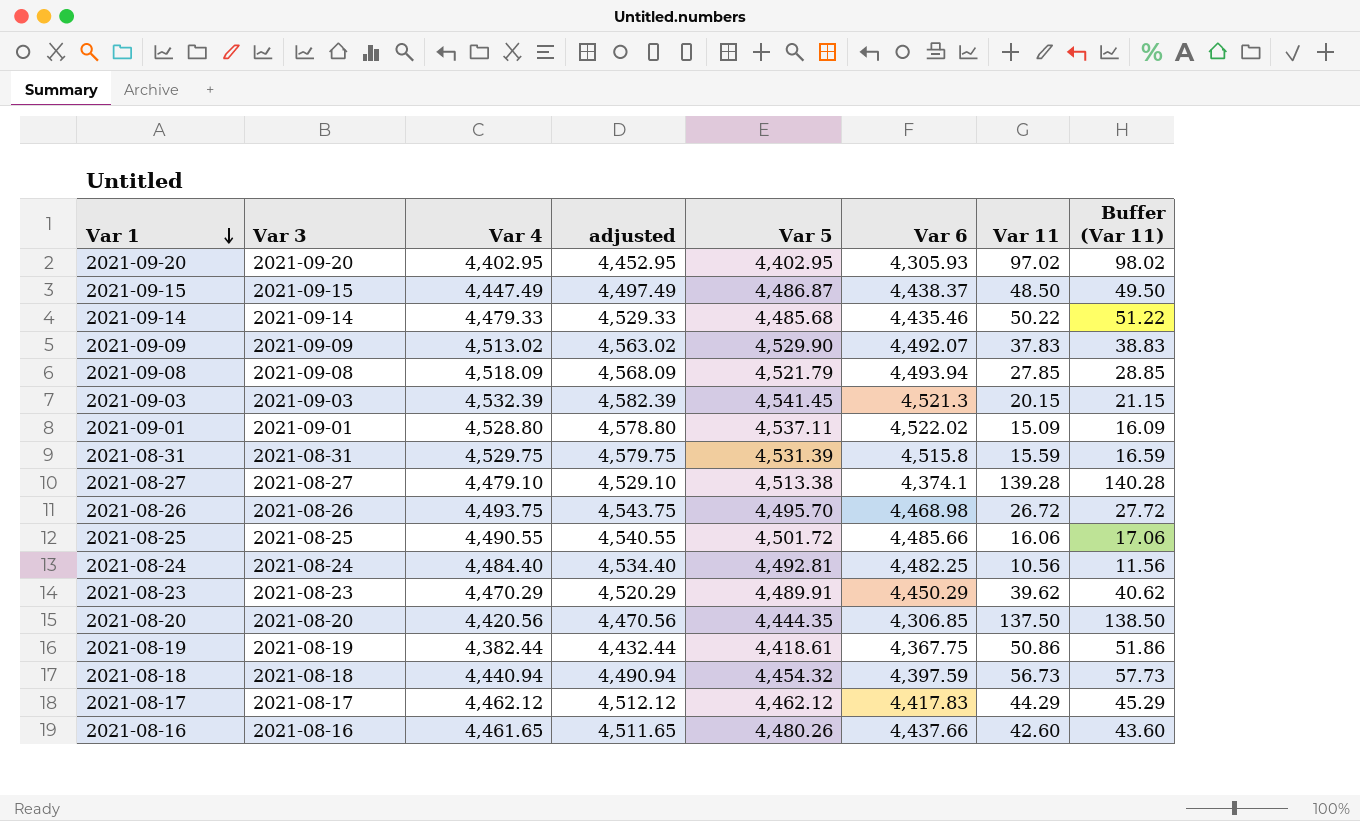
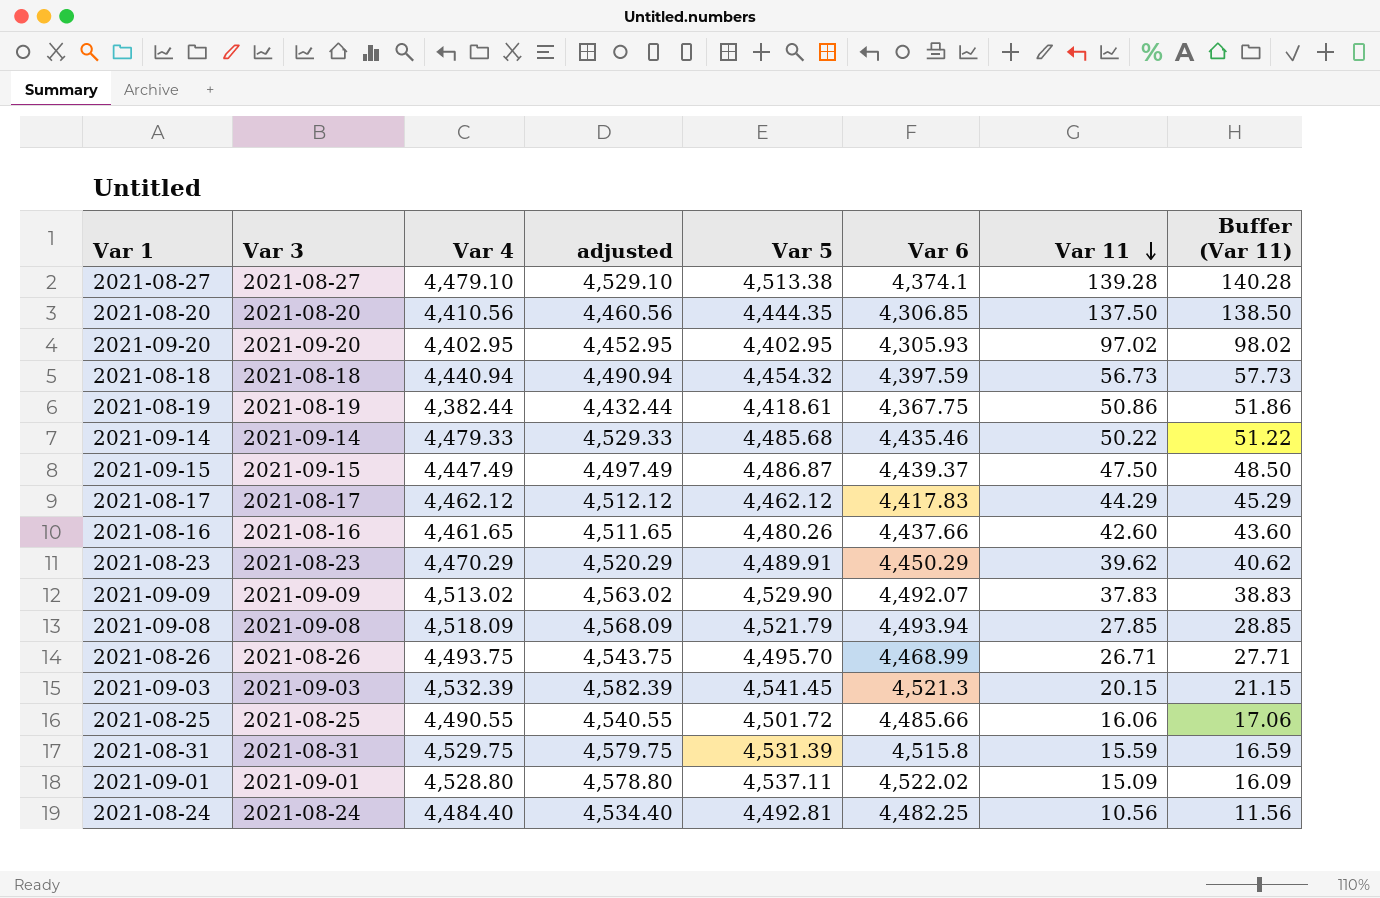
row order: Var 1 descending -> Var 11 descending
2021-08-20 | Var 4: 4,420.56 -> 4,410.56
2021-08-20 | adjusted: 4,470.56 -> 4,460.56
2021-09-15 | Var 6: 4,438.37 -> 4,439.37
2021-09-15 | Var 11: 48.50 -> 47.50
2021-09-15 | Buffer (Var 11): 49.50 -> 48.50
2021-08-26 | Var 6: 4,468.98 -> 4,468.99
2021-08-26 | Var 11: 26.72 -> 26.71
2021-08-26 | Buffer (Var 11): 27.72 -> 27.71

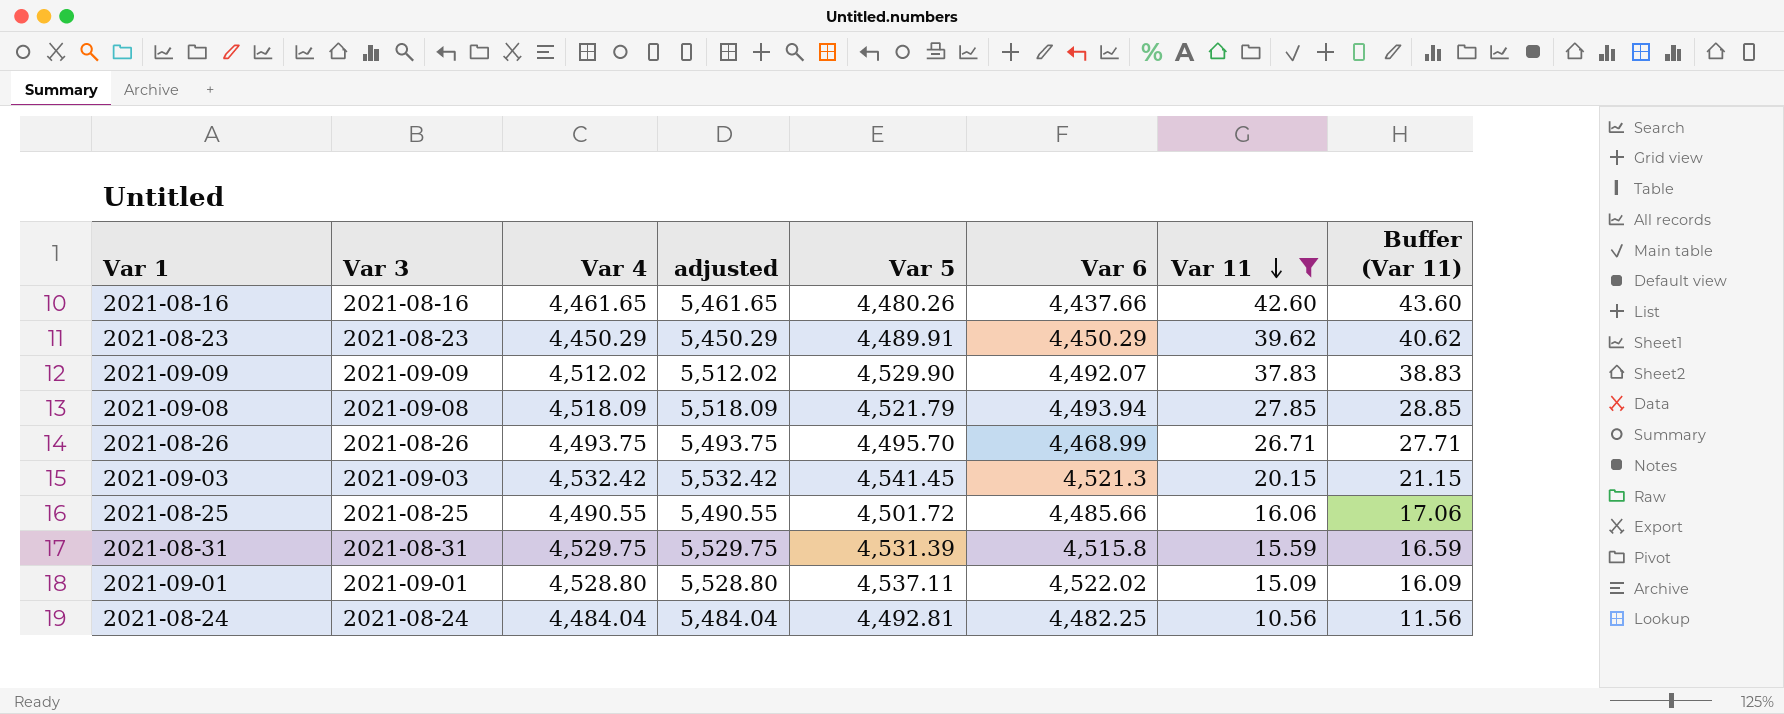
filter: none -> Var 11 <= 42.60
column adjusted | formula: [Var 4] + 50 -> [Var 4] + 1000
2021-08-23 | Var 4: 4,470.29 -> 4,450.29
2021-09-09 | Var 4: 4,513.02 -> 4,512.02
2021-09-03 | Var 4: 4,532.39 -> 4,532.42
2021-08-24 | Var 4: 4,484.40 -> 4,484.04

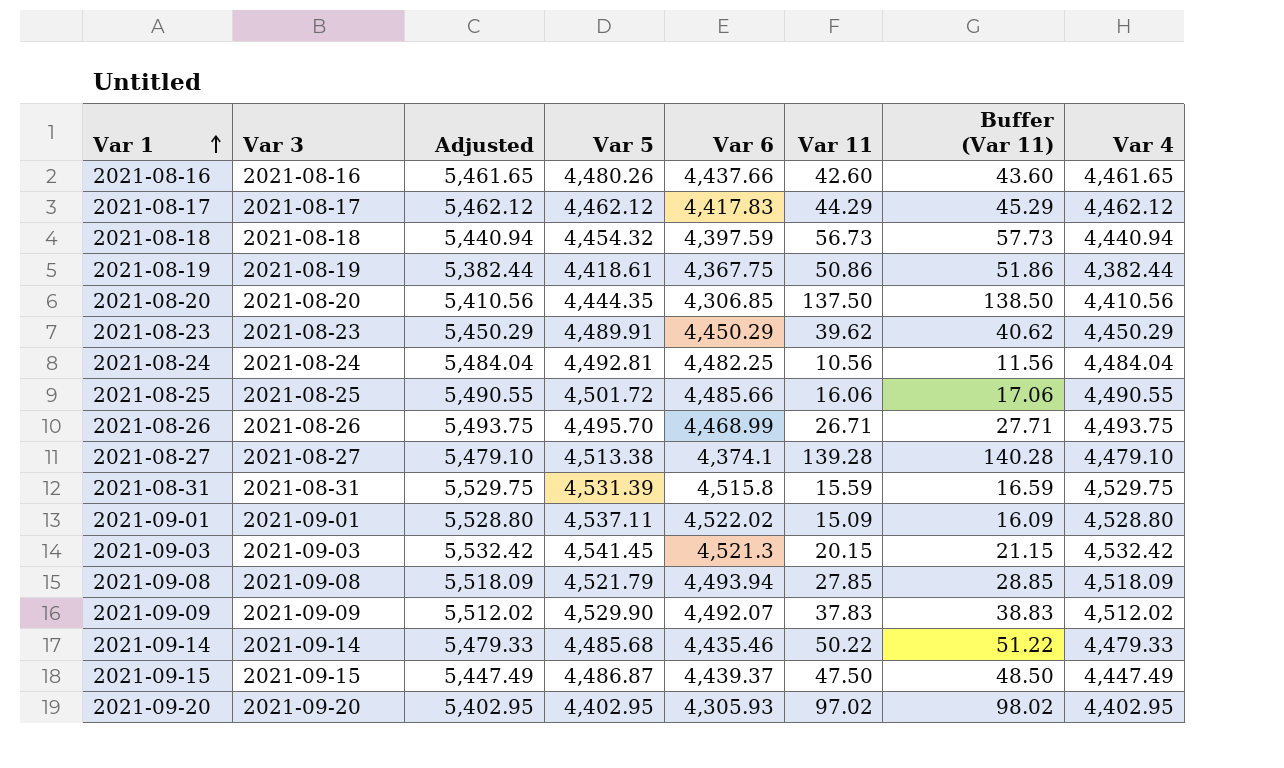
filter: Var 11 <= 42.60 -> none
row order: Var 11 descending -> Var 1 ascending
column name: adjusted -> Adjusted
column Var 4 | position: 3 -> 8

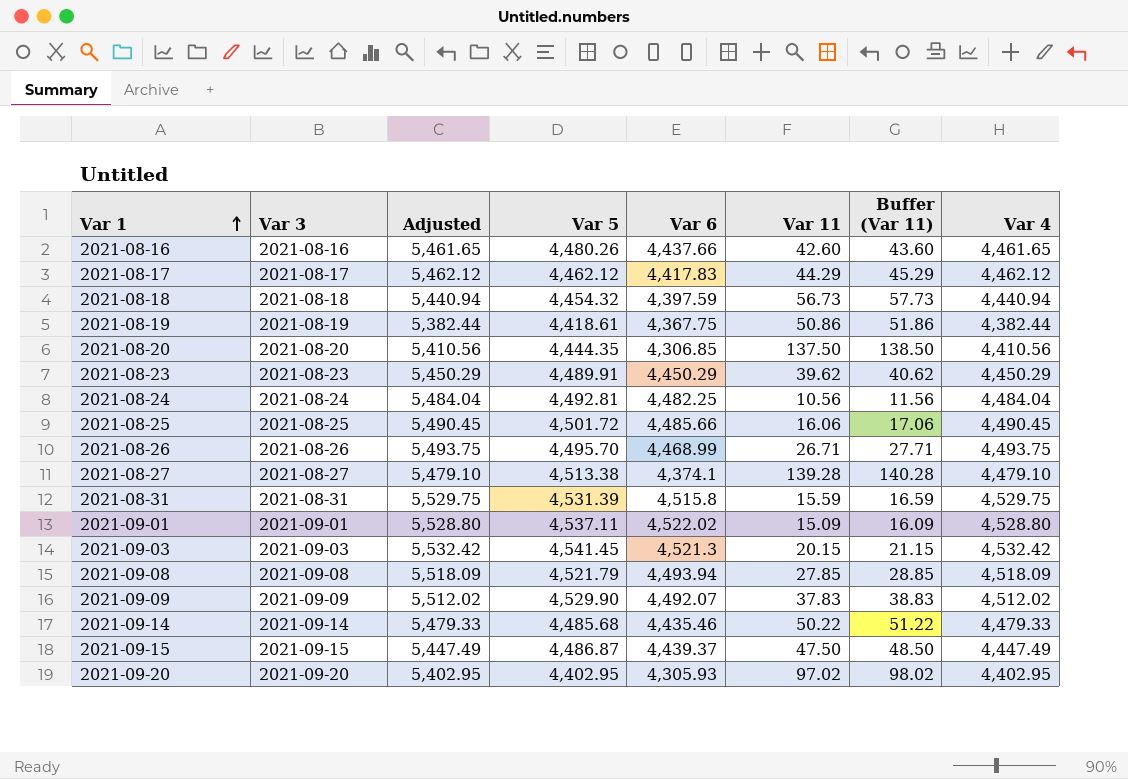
2021-08-25 | Adjusted: 5,490.55 -> 5,490.45
2021-08-25 | Var 4: 4,490.55 -> 4,490.45

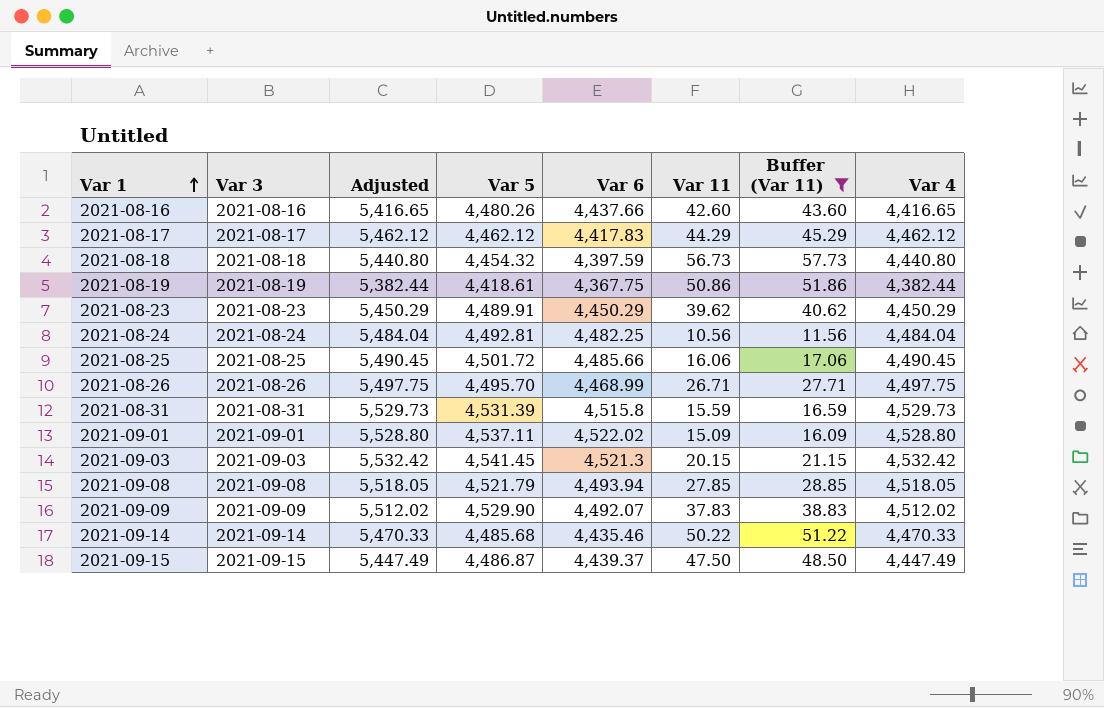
filter: none -> Buffer (Var 11) <= 57.73
2021-08-16 | Adjusted: 5,461.65 -> 5,416.65
2021-08-16 | Var 4: 4,461.65 -> 4,416.65
2021-08-18 | Adjusted: 5,440.94 -> 5,440.80
2021-08-18 | Var 4: 4,440.94 -> 4,440.80
2021-08-26 | Adjusted: 5,493.75 -> 5,497.75
2021-08-26 | Var 4: 4,493.75 -> 4,497.75
2021-08-31 | Adjusted: 5,529.75 -> 5,529.73
2021-08-31 | Var 4: 4,529.75 -> 4,529.73
2021-09-08 | Adjusted: 5,518.09 -> 5,518.05
2021-09-08 | Var 4: 4,518.09 -> 4,518.05
2021-09-14 | Adjusted: 5,479.33 -> 5,470.33
2021-09-14 | Var 4: 4,479.33 -> 4,470.33

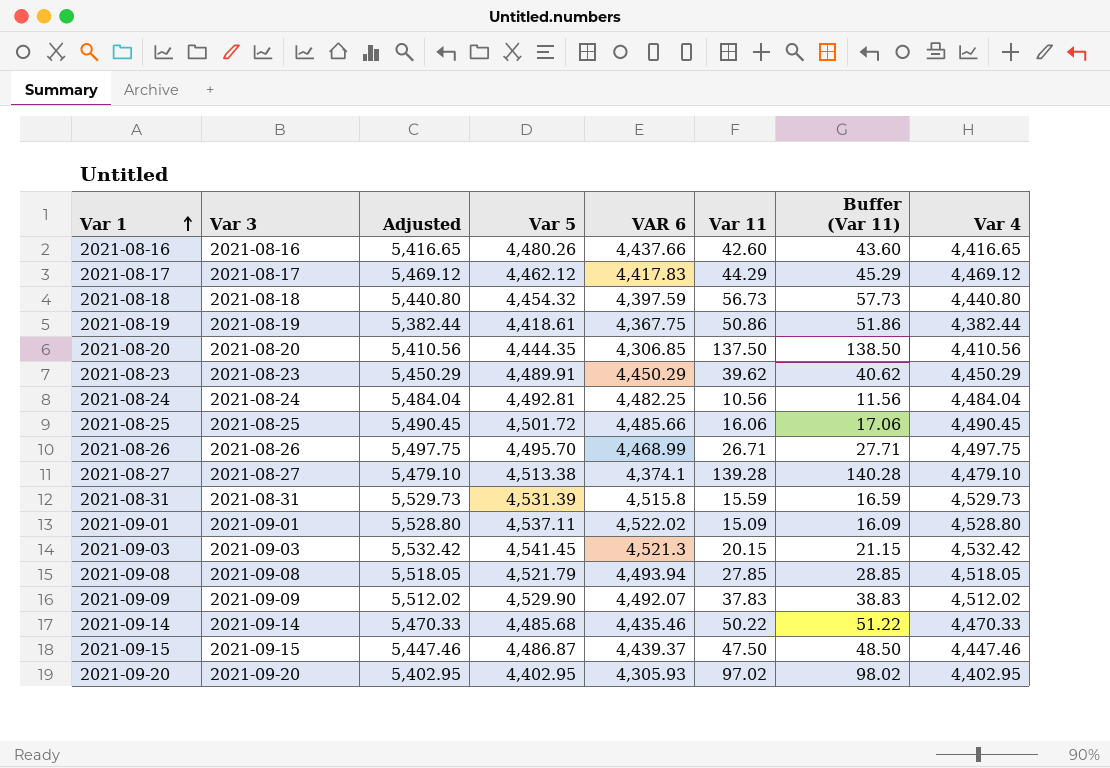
filter: Buffer (Var 11) <= 57.73 -> none
column name: Var 6 -> VAR 6
2021-08-17 | Adjusted: 5,462.12 -> 5,469.12
2021-08-17 | Var 4: 4,462.12 -> 4,469.12
2021-09-15 | Adjusted: 5,447.49 -> 5,447.46
2021-09-15 | Var 4: 4,447.49 -> 4,447.46

